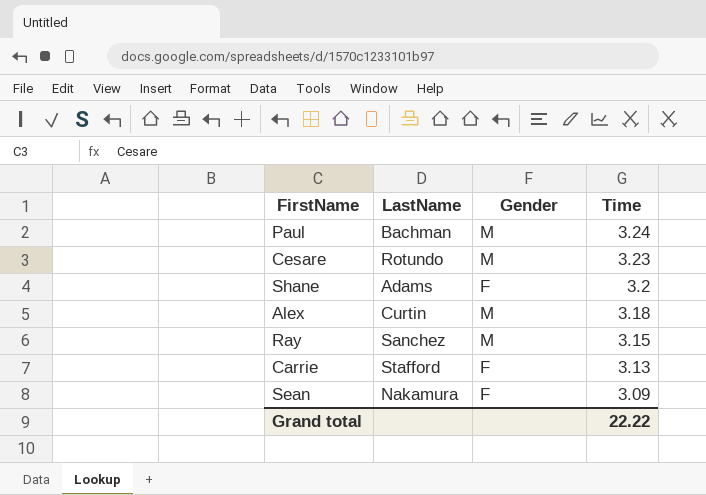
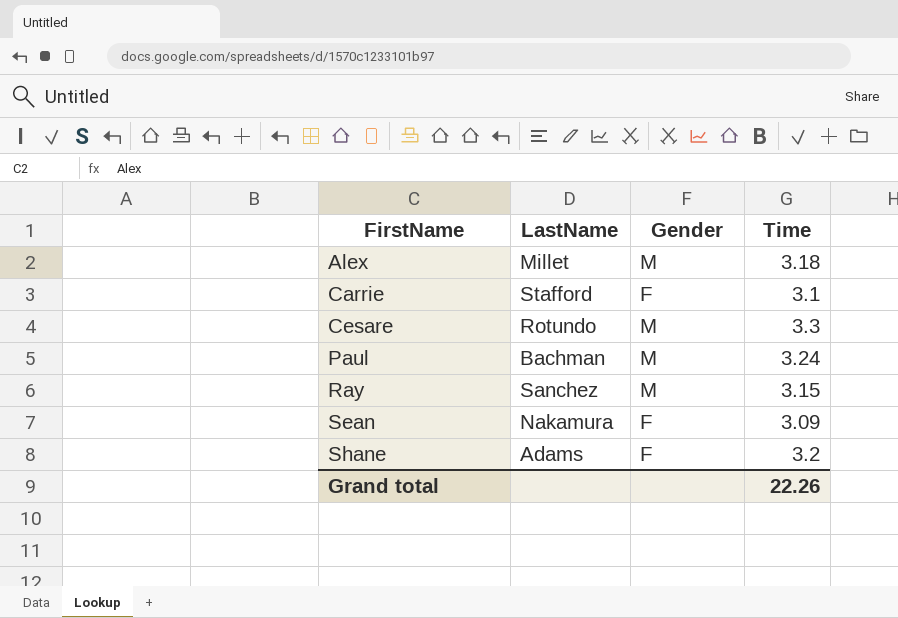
row order: Time descending -> FirstName ascending
Alex | LastName: Curtin -> Millet
Carrie | Time: 3.13 -> 3.1
Cesare | Time: 3.23 -> 3.3
Grand total | Time: 22.22 -> 22.26

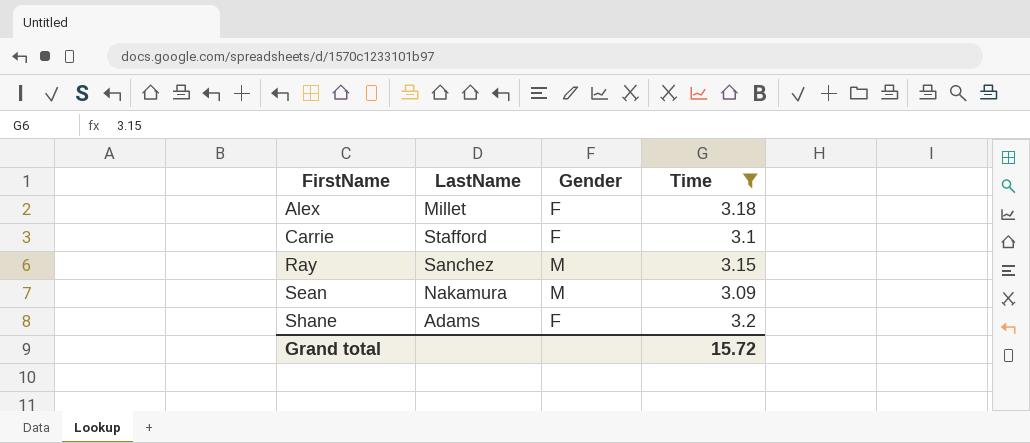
filter: none -> Time <= 3.2
Alex | Gender: M -> F
Sean | Gender: F -> M
Grand total | Time: 22.26 -> 15.72

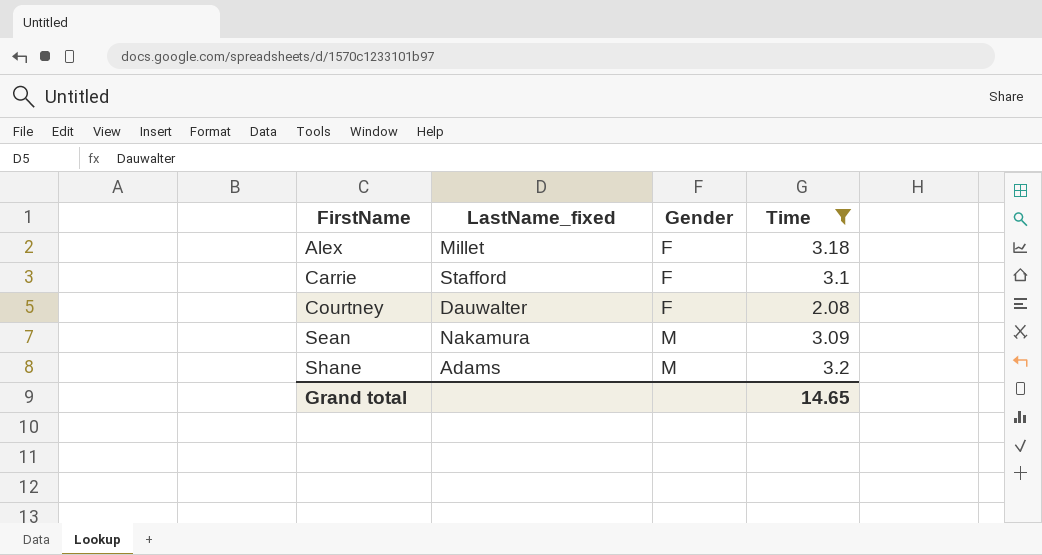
column name: LastName -> LastName_fixed
row Ray: Sanchez | M | 3.15 -> none
row Courtney: none -> Dauwalter | F | 2.08
Shane | Gender: F -> M
Grand total | Time: 15.72 -> 14.65

